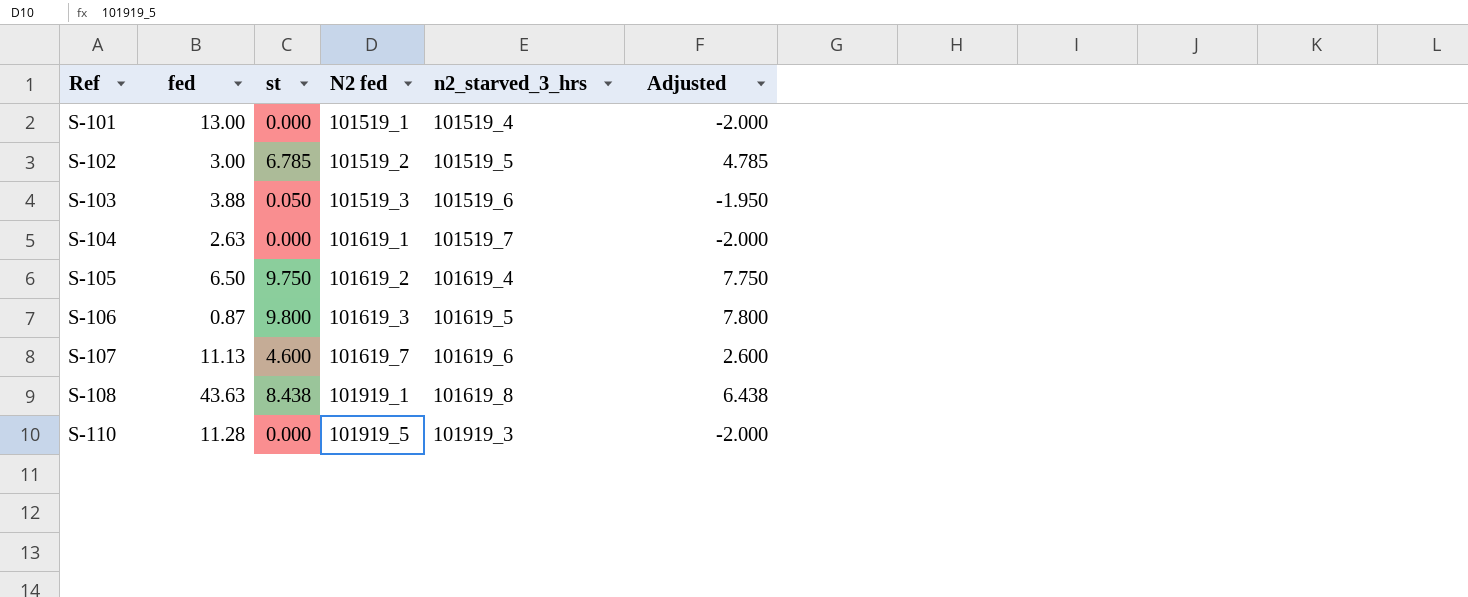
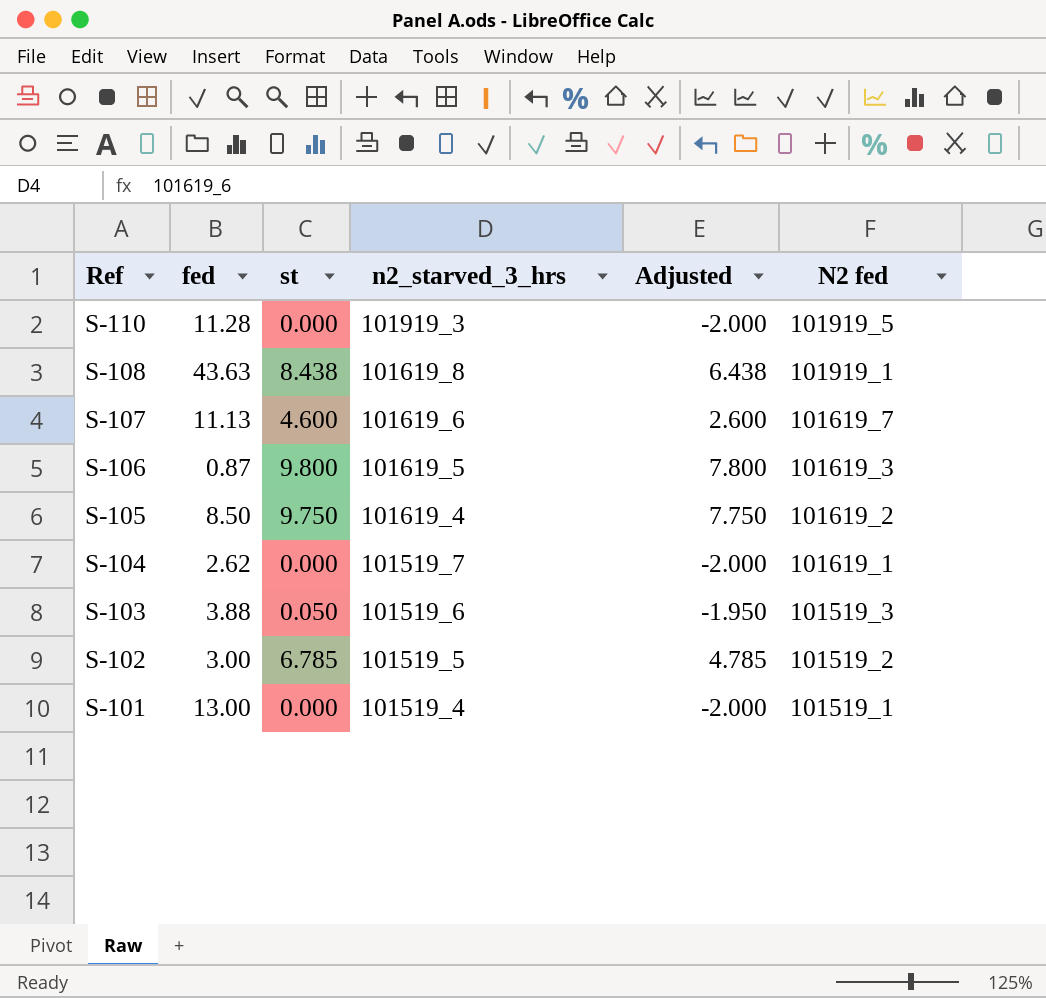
row order: Ref ascending -> Ref descending
column N2 fed | position: 4 -> 6
S-105 | fed: 6.50 -> 8.50
S-104 | fed: 2.63 -> 2.62

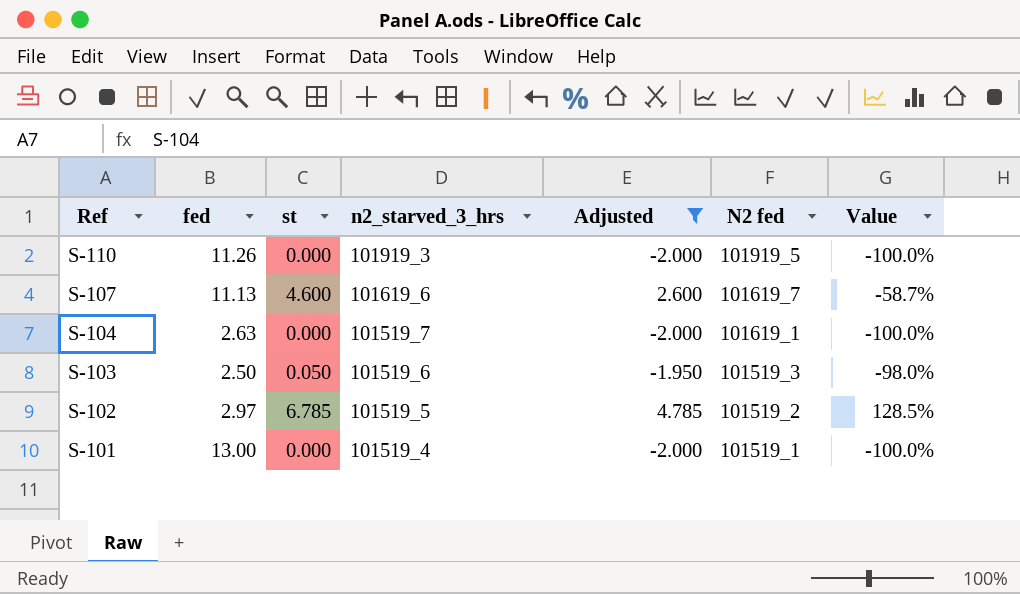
filter: none -> Adjusted <= 4.785
column Value | formula: none -> ([st] - [fed]) / [fed]
S-110 | fed: 11.28 -> 11.26
S-104 | fed: 2.62 -> 2.63
S-103 | fed: 3.88 -> 2.50
S-102 | fed: 3.00 -> 2.97

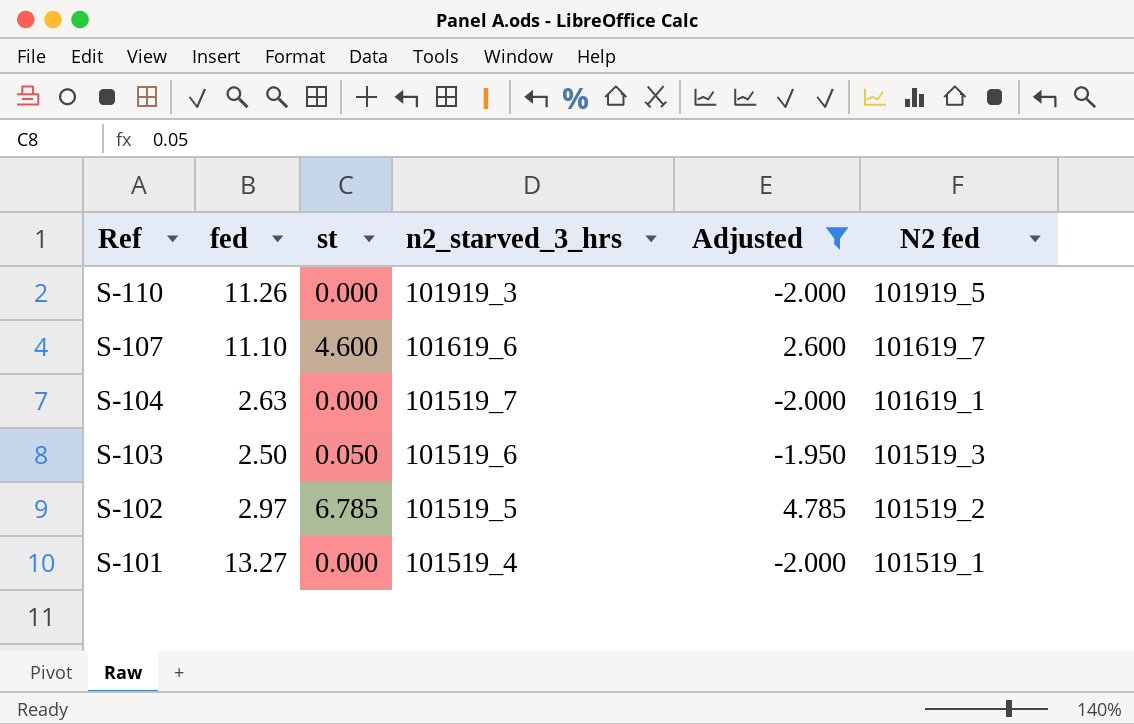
column Value | formula: ([st] - [fed]) / [fed] -> none
S-107 | fed: 11.13 -> 11.10
S-101 | fed: 13.00 -> 13.27

